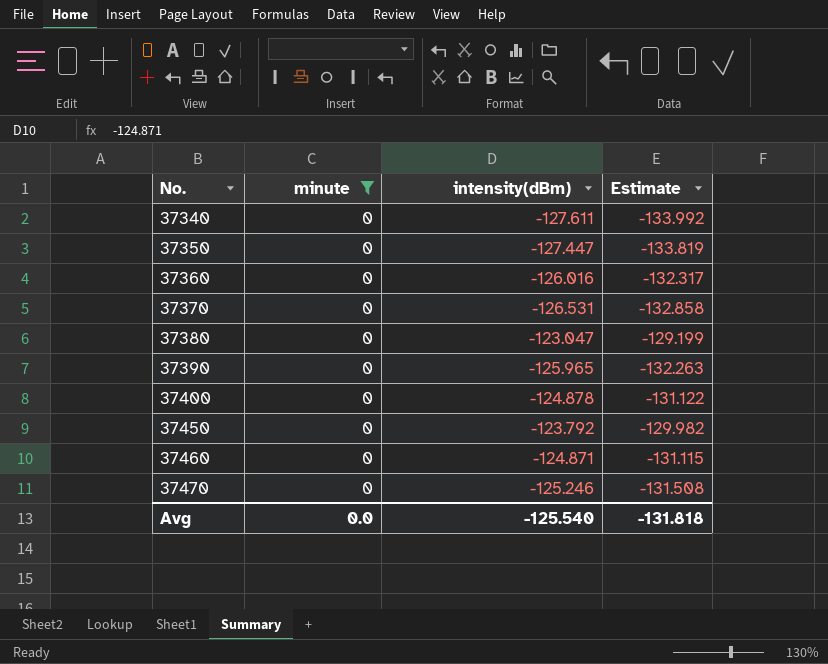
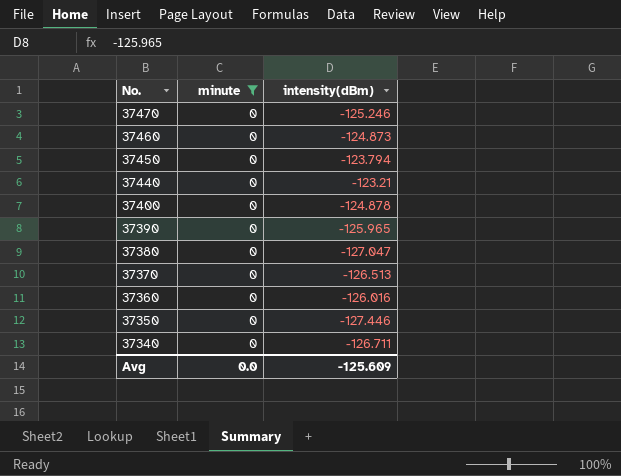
row order: No. ascending -> No. descending
column Estimate | formula: [intensity(dBm)] * 1.05 -> none
37460 | intensity(dBm): -124.871 -> -124.873
37450 | intensity(dBm): -123.792 -> -123.794
row 37440: none -> 0 | -123.21
37380 | intensity(dBm): -123.047 -> -127.047
37370 | intensity(dBm): -126.531 -> -126.513
37350 | intensity(dBm): -127.447 -> -127.446
37340 | intensity(dBm): -127.611 -> -126.711
Avg | intensity(dBm): -125.540 -> -125.609

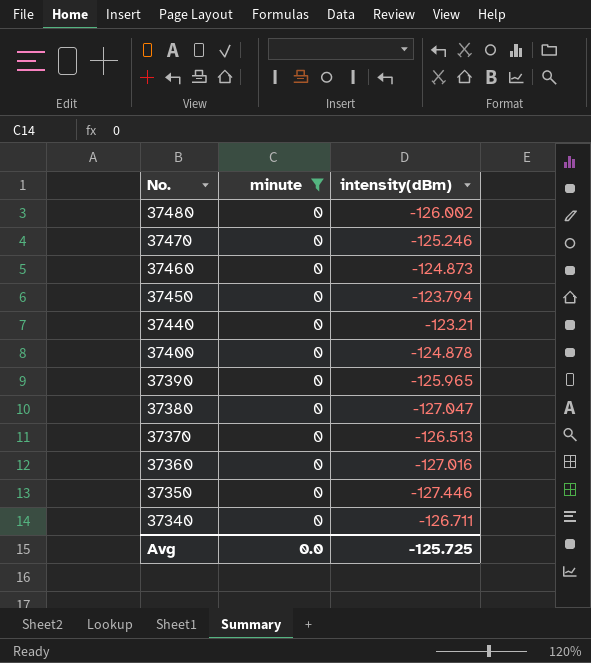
row 37480: none -> 0 | -126.002
37360 | intensity(dBm): -126.016 -> -127.016
Avg | intensity(dBm): -125.609 -> -125.725

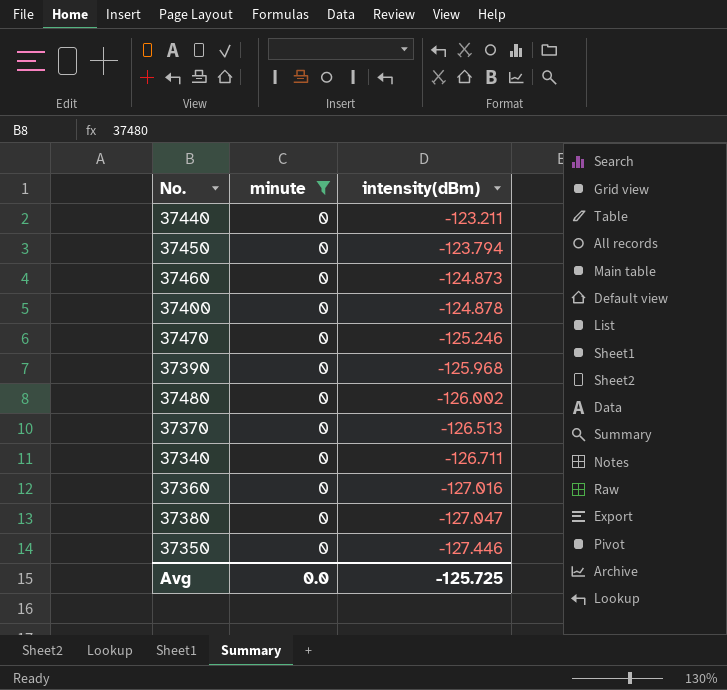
row order: No. descending -> intensity(dBm) descending
37440 | intensity(dBm): -123.21 -> -123.211
37390 | intensity(dBm): -125.965 -> -125.968

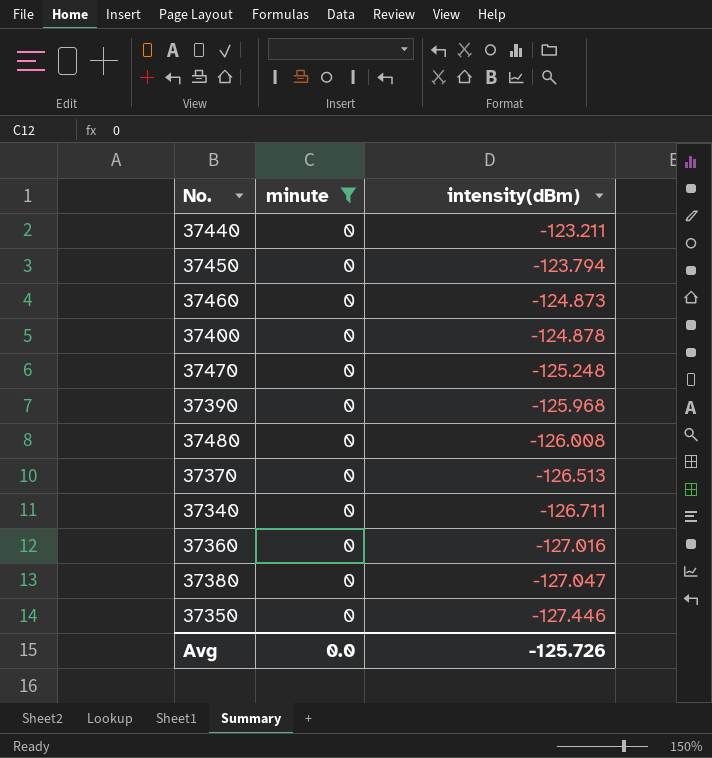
37470 | intensity(dBm): -125.246 -> -125.248
37480 | intensity(dBm): -126.002 -> -126.008
Avg | intensity(dBm): -125.725 -> -125.726

